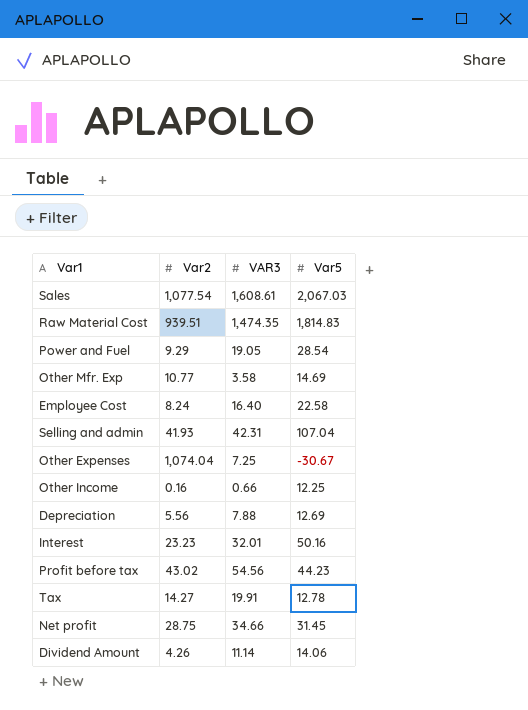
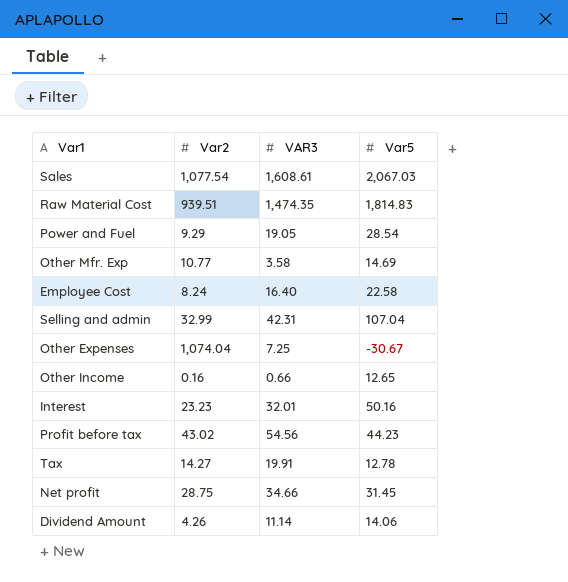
row Depreciation: 5.56 | 7.88 | 12.69 -> none
Selling and admin | Var2: 41.93 -> 32.99
Other Income | Var5: 12.25 -> 12.65

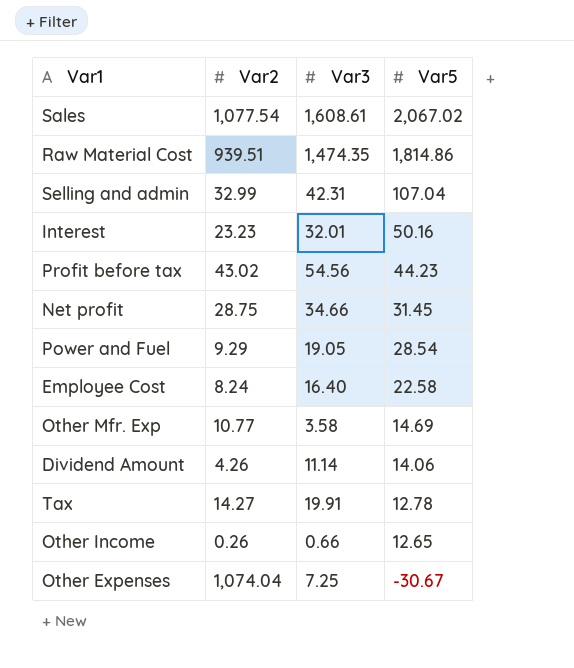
row order: none -> Var5 descending
column name: VAR3 -> Var3
Sales | Var5: 2,067.03 -> 2,067.02
Raw Material Cost | Var5: 1,814.83 -> 1,814.86
Other Income | Var2: 0.16 -> 0.26

